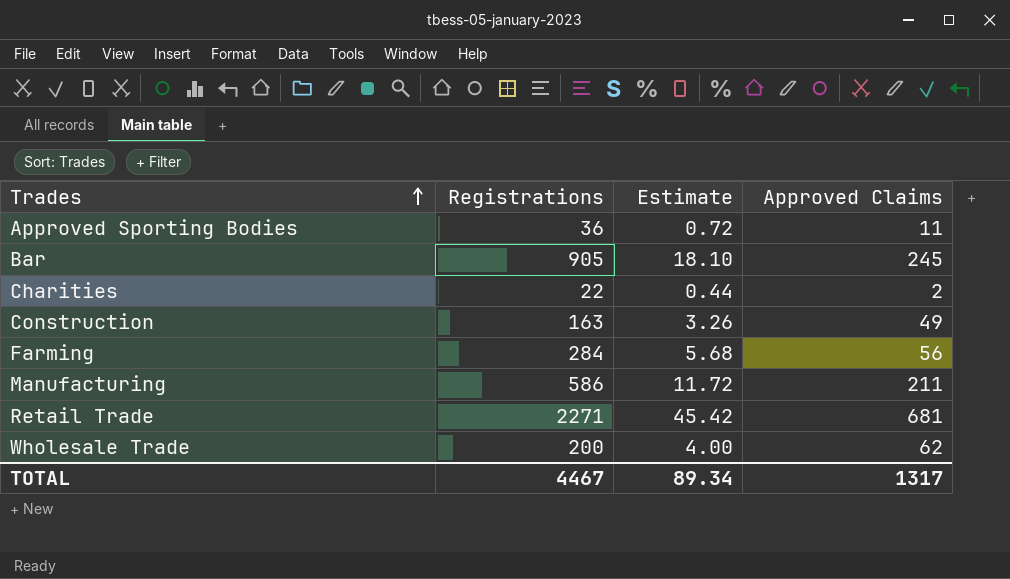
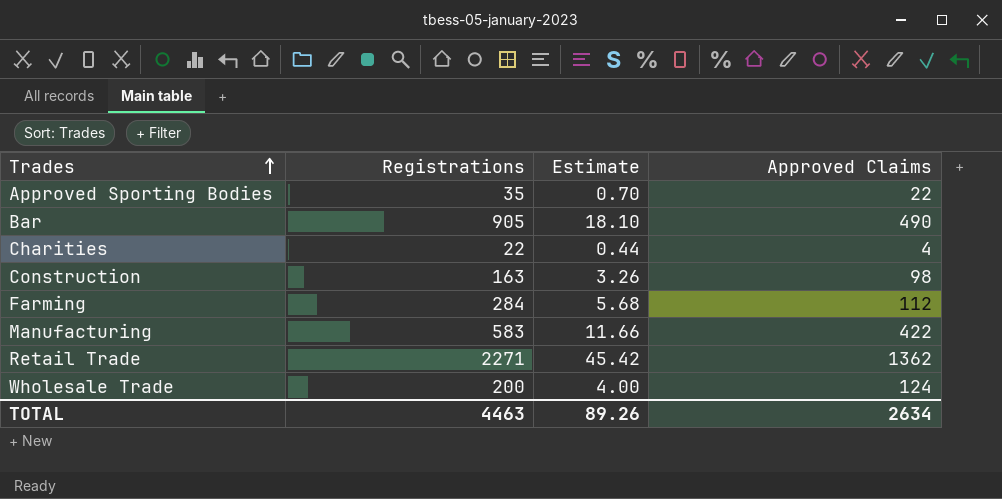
Approved Sporting Bodies | Registrations: 36 -> 35
Approved Sporting Bodies | Estimate: 0.72 -> 0.70
Approved Sporting Bodies | Approved Claims: 11 -> 22
Bar | Approved Claims: 245 -> 490
Charities | Approved Claims: 2 -> 4
Construction | Approved Claims: 49 -> 98
Farming | Approved Claims: 56 -> 112
Manufacturing | Registrations: 586 -> 583
Manufacturing | Estimate: 11.72 -> 11.66
Manufacturing | Approved Claims: 211 -> 422
Retail Trade | Approved Claims: 681 -> 1362
Wholesale Trade | Approved Claims: 62 -> 124
TOTAL | Registrations: 4467 -> 4463
TOTAL | Estimate: 89.34 -> 89.26
TOTAL | Approved Claims: 1317 -> 2634

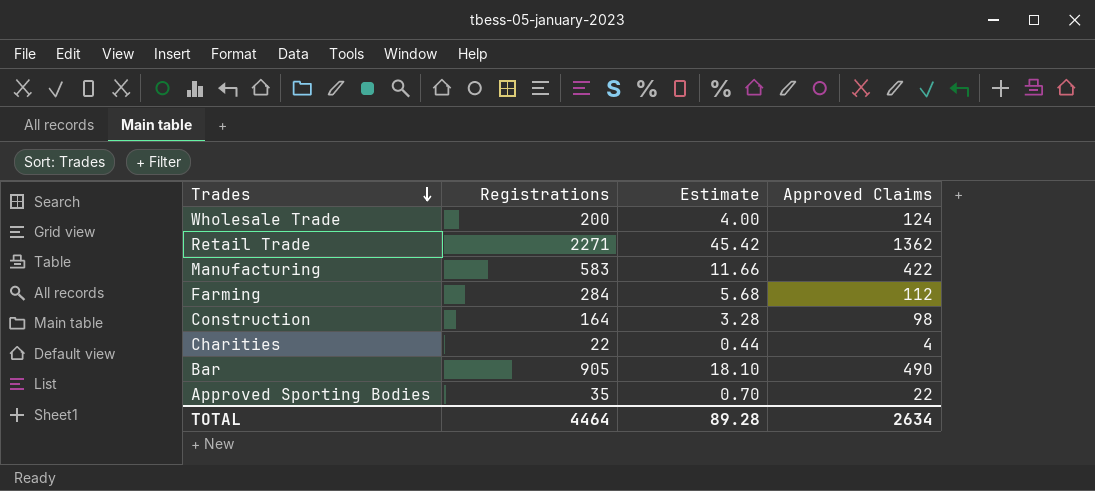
row order: Trades ascending -> Trades descending
Construction | Registrations: 163 -> 164
Construction | Estimate: 3.26 -> 3.28
TOTAL | Registrations: 4463 -> 4464
TOTAL | Estimate: 89.26 -> 89.28

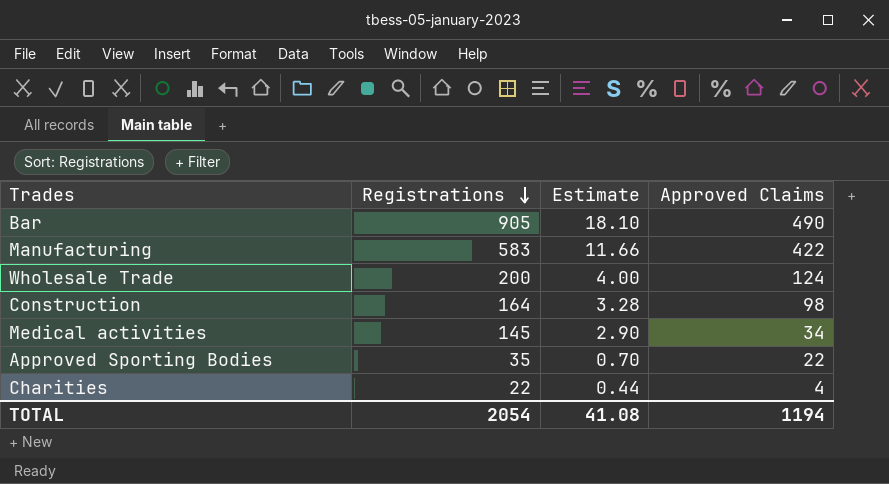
row order: Trades descending -> Registrations descending
row Retail Trade: 2271 | 45.42 | 1362 -> none
row Farming: 284 | 5.68 | 112 -> none
row Medical activities: none -> 145 | 2.90 | 34
TOTAL | Registrations: 4464 -> 2054
TOTAL | Estimate: 89.28 -> 41.08
TOTAL | Approved Claims: 2634 -> 1194

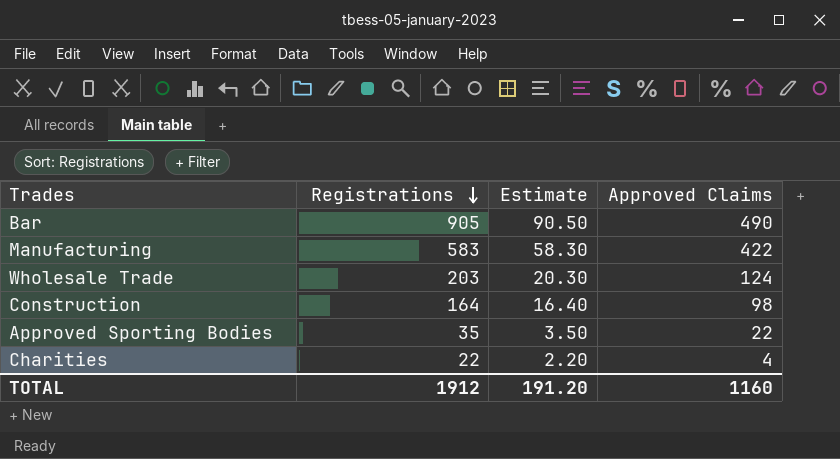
column Estimate | formula: [Registrations] * 0.02 -> [Registrations] * 0.1
row Medical activities: 145 | 2.90 | 34 -> none
Wholesale Trade | Registrations: 200 -> 203
TOTAL | Registrations: 2054 -> 1912
TOTAL | Estimate: 41.08 -> 191.20
TOTAL | Approved Claims: 1194 -> 1160

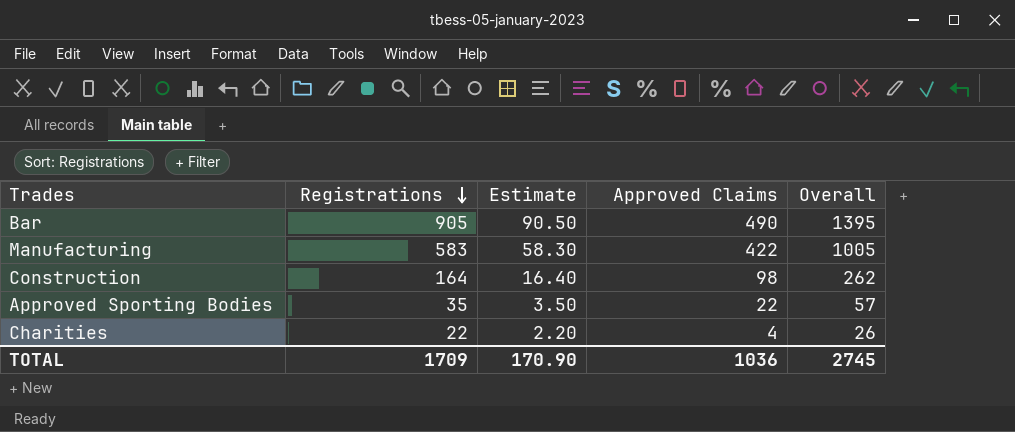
column Overall | formula: none -> [Registrations] + [Approved Claims]
row Wholesale Trade: 203 | 20.30 | 124 -> none
TOTAL | Registrations: 1912 -> 1709
TOTAL | Estimate: 191.20 -> 170.90
TOTAL | Approved Claims: 1160 -> 1036

